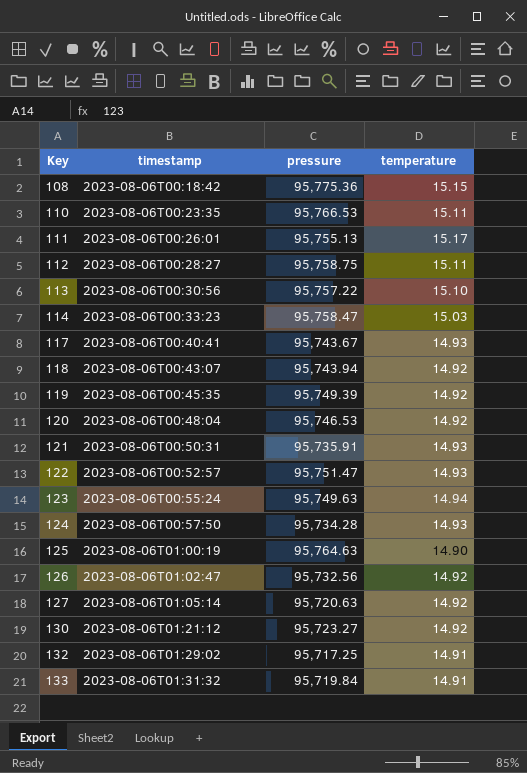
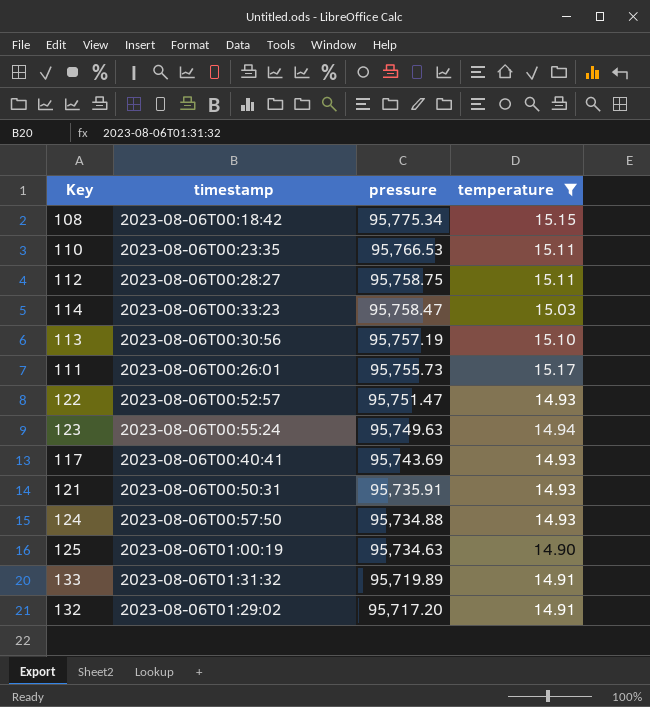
filter: none -> temperature != 14.92
row order: Key ascending -> pressure descending
108 | pressure: 95,775.36 -> 95,775.34
113 | pressure: 95,757.22 -> 95,757.19
111 | pressure: 95,755.13 -> 95,755.73
117 | pressure: 95,743.67 -> 95,743.69
124 | pressure: 95,734.28 -> 95,734.88
125 | pressure: 95,764.63 -> 95,734.63
133 | pressure: 95,719.84 -> 95,719.89
132 | pressure: 95,717.25 -> 95,717.20

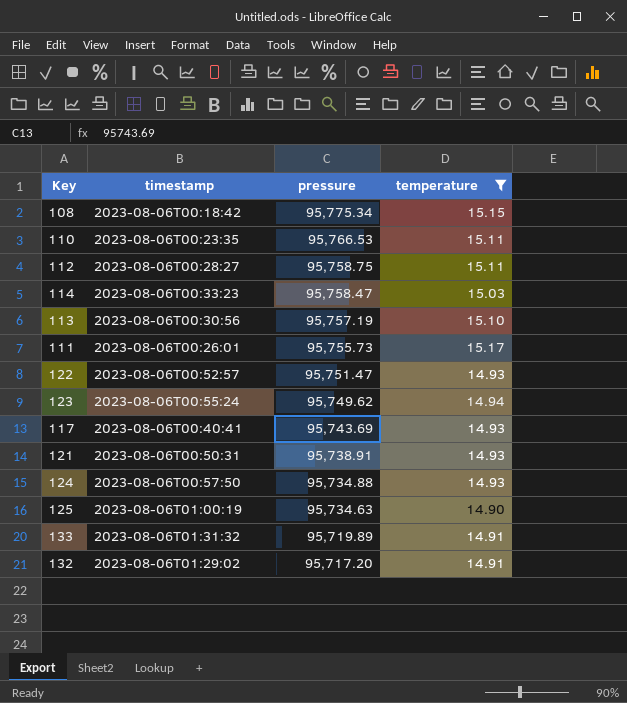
123 | pressure: 95,749.63 -> 95,749.62
121 | pressure: 95,735.91 -> 95,738.91

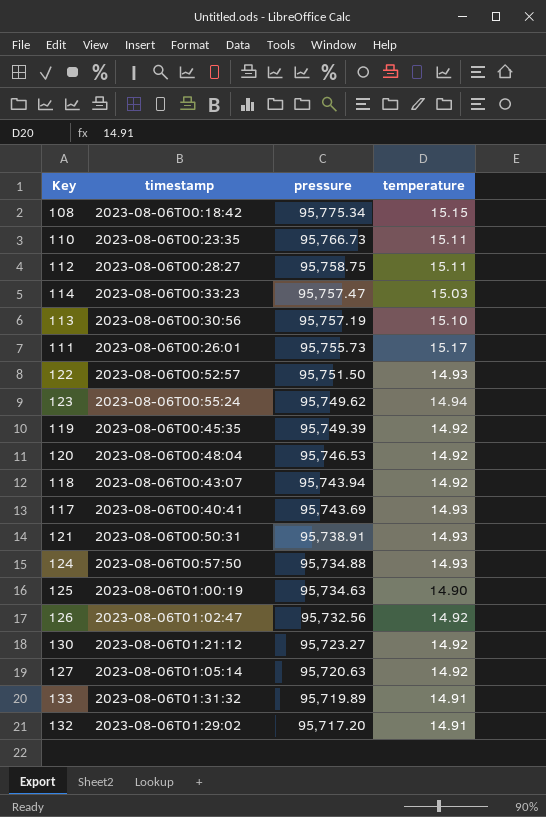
filter: temperature != 14.92 -> none
110 | pressure: 95,766.53 -> 95,766.73
114 | pressure: 95,758.47 -> 95,757.47
122 | pressure: 95,751.47 -> 95,751.50

